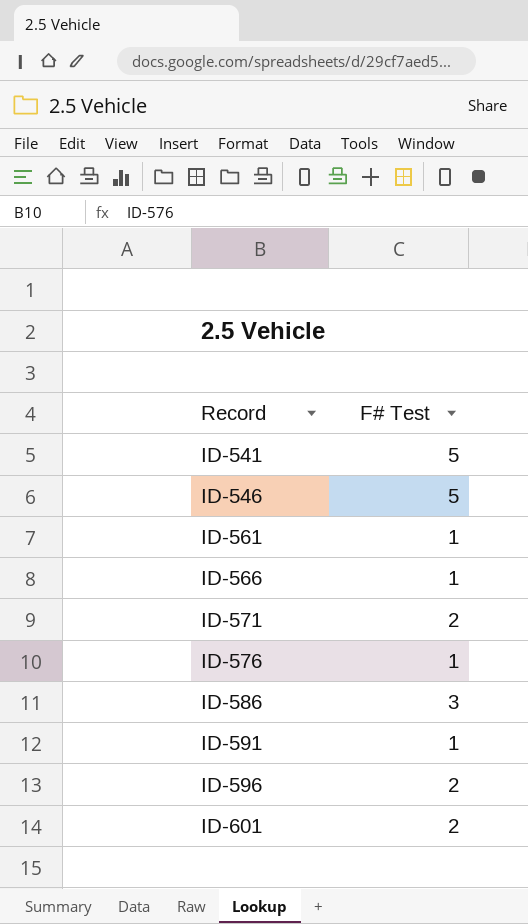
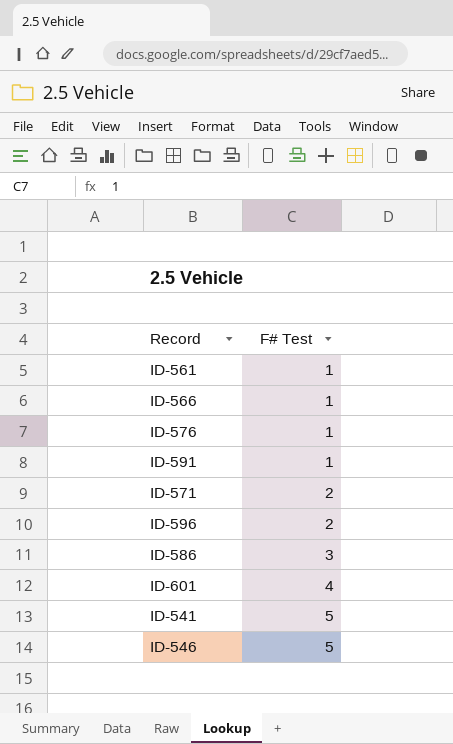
row order: Record ascending -> F# Test ascending
ID-601 | F# Test: 2 -> 4

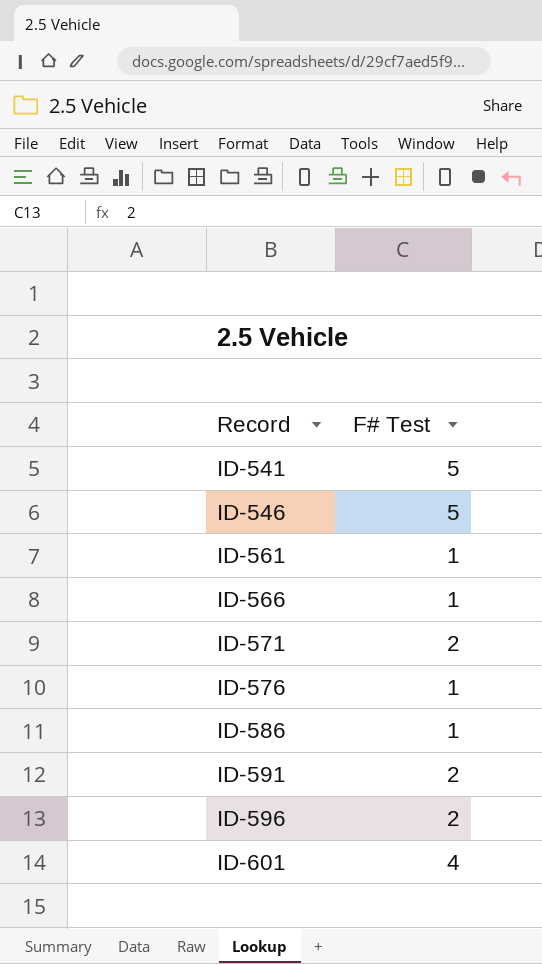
row order: F# Test ascending -> Record ascending
ID-586 | F# Test: 3 -> 1
ID-591 | F# Test: 1 -> 2

